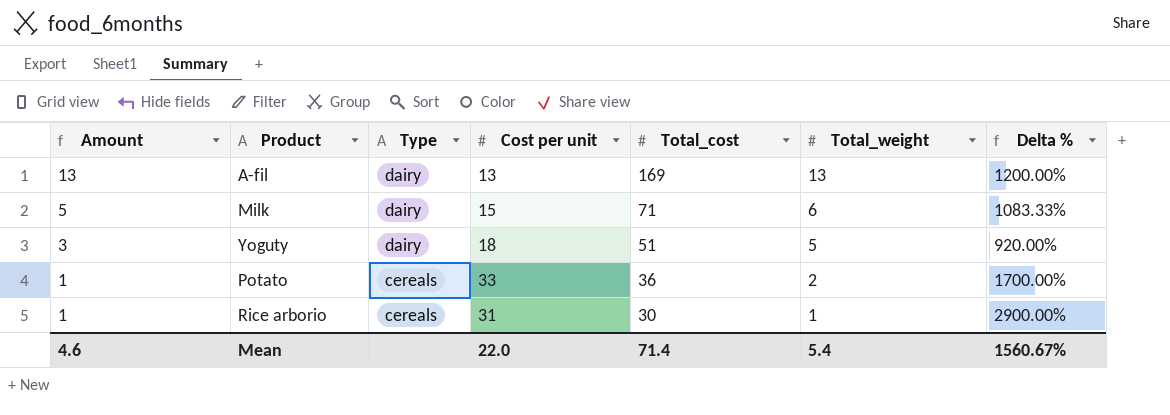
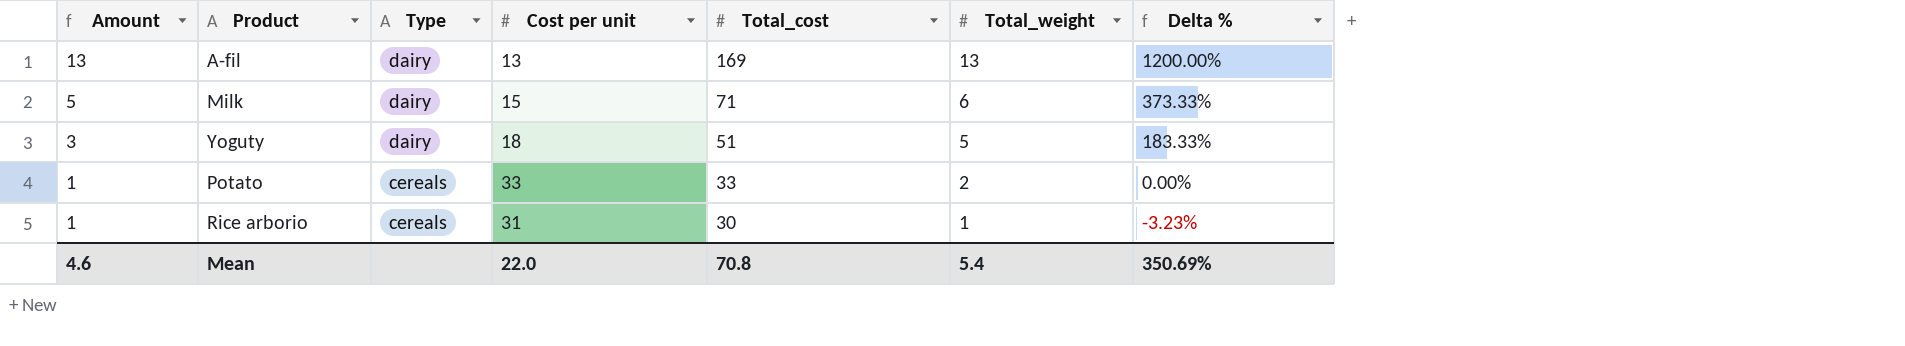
column Delta % | formula: ([Total_cost] - [Total_weight]) / [Total_weight] -> ([Total_cost] - [Cost per unit]) / [Cost per unit]
Potato | Total_cost: 36 -> 33
Mean | Total_cost: 71.4 -> 70.8
Mean | Delta %: 1560.67% -> 350.69%

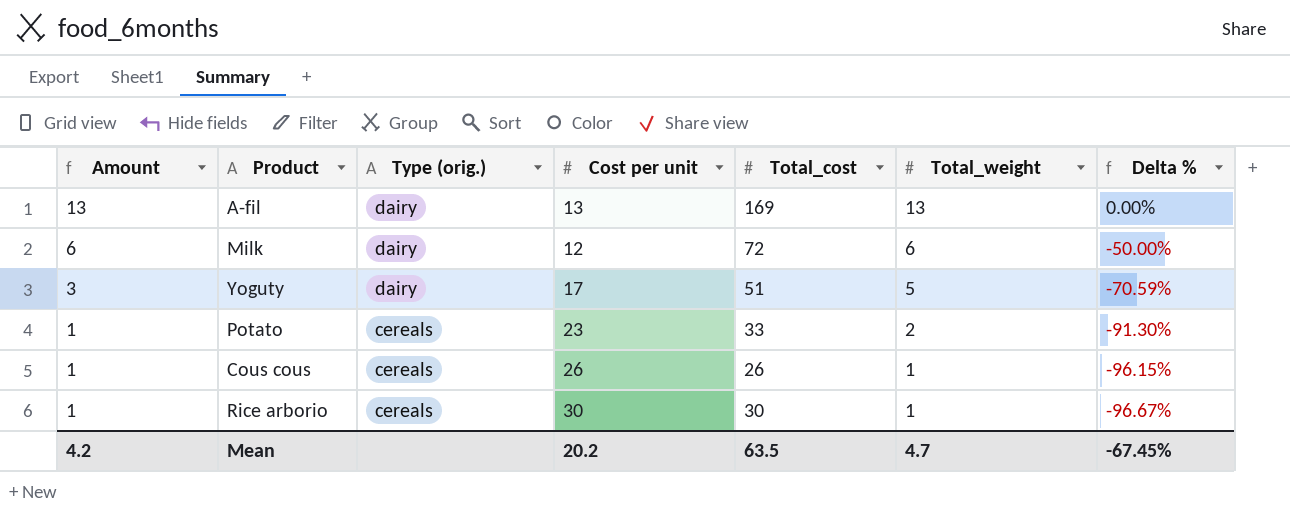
column name: Type -> Type (orig.)
column Delta % | formula: ([Total_cost] - [Cost per unit]) / [Cost per unit] -> ([Total_weight] - [Cost per unit]) / [Cost per unit]
Milk | Amount: 5 -> 6
Milk | Cost per unit: 15 -> 12
Milk | Total_cost: 71 -> 72
Yoguty | Cost per unit: 18 -> 17
Potato | Cost per unit: 33 -> 23
row Cous cous: none -> 1 | cereals | 26 | 26 | 1 | -96.15%
Rice arborio | Cost per unit: 31 -> 30
Mean | Amount: 4.6 -> 4.2
Mean | Cost per unit: 22.0 -> 20.2
Mean | Total_cost: 70.8 -> 63.5
Mean | Total_weight: 5.4 -> 4.7
Mean | Delta %: 350.69% -> -67.45%

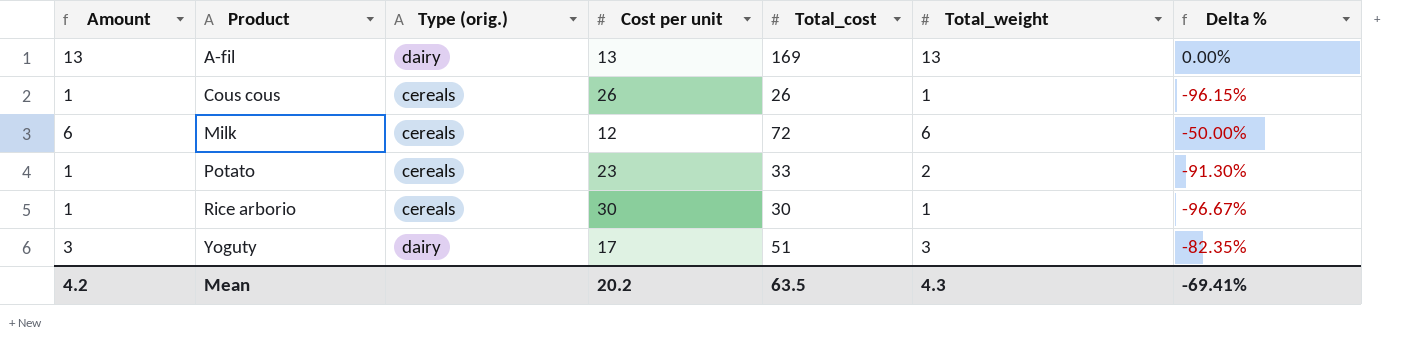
row order: Amount descending -> Product ascending
Milk | Type (orig.): dairy -> cereals
Yoguty | Total_weight: 5 -> 3
Yoguty | Delta %: -70.59% -> -82.35%
Mean | Total_weight: 4.7 -> 4.3
Mean | Delta %: -67.45% -> -69.41%

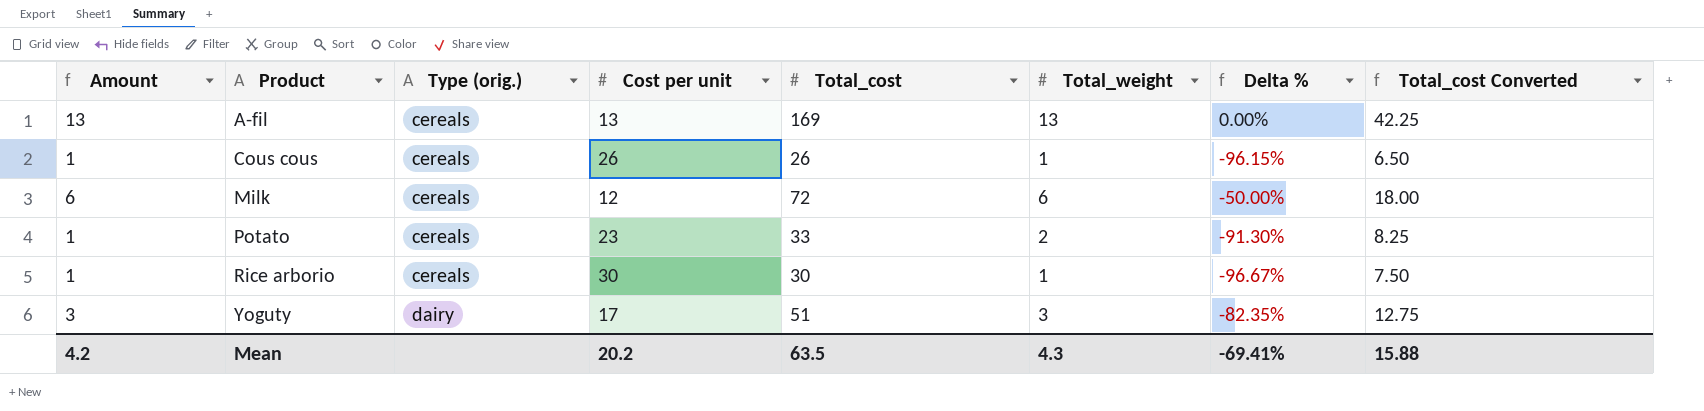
column Total_cost Converted | formula: none -> [Total_cost] * 0.25
A-fil | Type (orig.): dairy -> cereals

